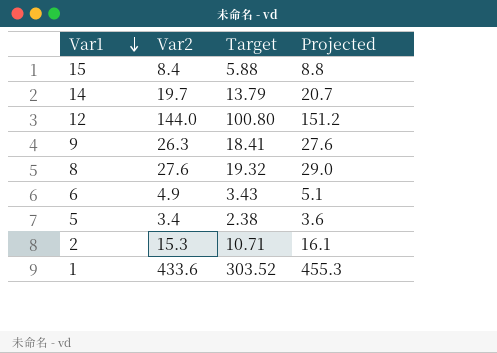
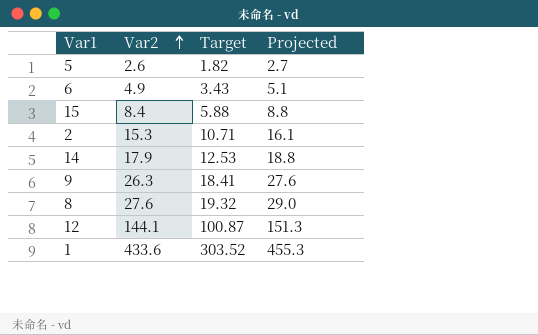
row order: Var1 descending -> Var2 ascending
5 | Var2: 3.4 -> 2.6
5 | Target: 2.38 -> 1.82
5 | Projected: 3.6 -> 2.7
14 | Var2: 19.7 -> 17.9
14 | Target: 13.79 -> 12.53
14 | Projected: 20.7 -> 18.8
12 | Var2: 144.0 -> 144.1
12 | Target: 100.80 -> 100.87
12 | Projected: 151.2 -> 151.3

